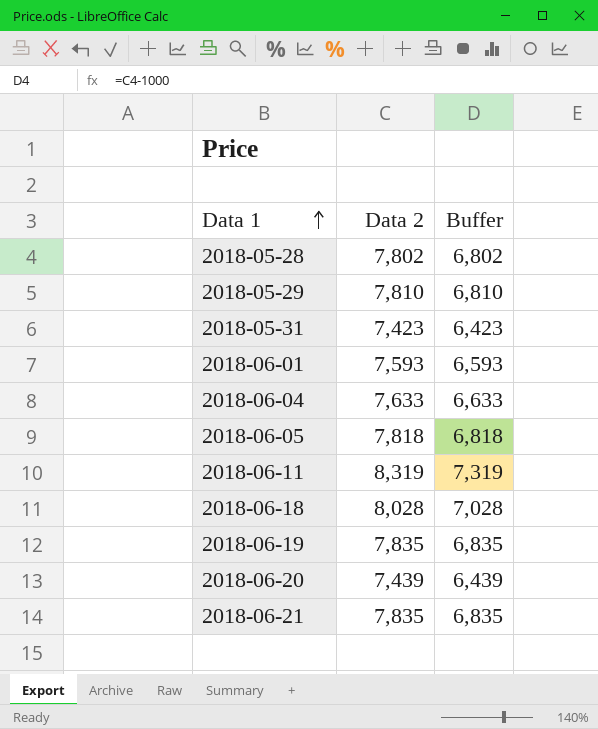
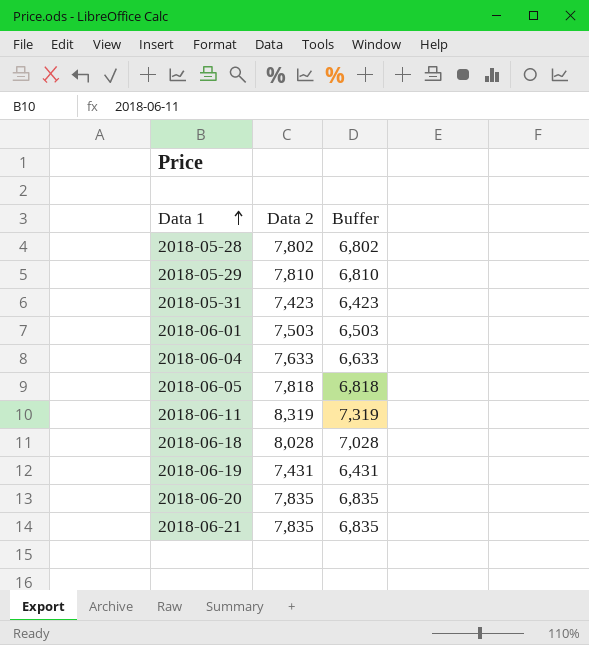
2018-06-01 | Data 2: 7,593 -> 7,503
2018-06-01 | Buffer: 6,593 -> 6,503
2018-06-19 | Data 2: 7,835 -> 7,431
2018-06-19 | Buffer: 6,835 -> 6,431
2018-06-20 | Data 2: 7,439 -> 7,835
2018-06-20 | Buffer: 6,439 -> 6,835

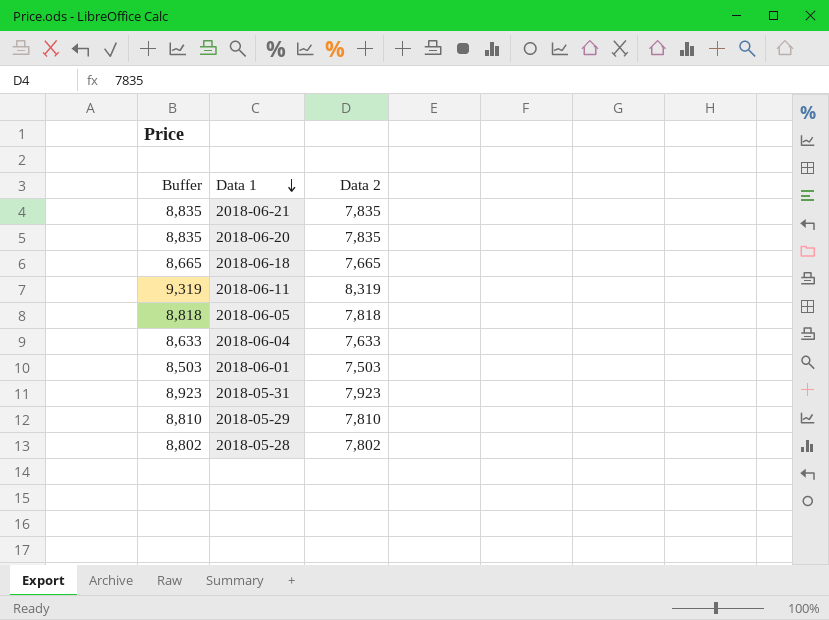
row order: Data 1 ascending -> Data 1 descending
column Buffer | formula: [Data 2] - 1000 -> [Data 2] + 1000
column Buffer | position: 3 -> 1
row 2018-06-19: 7,431 | 6,431 -> none
2018-06-18 | Data 2: 8,028 -> 7,665
2018-05-31 | Data 2: 7,423 -> 7,923

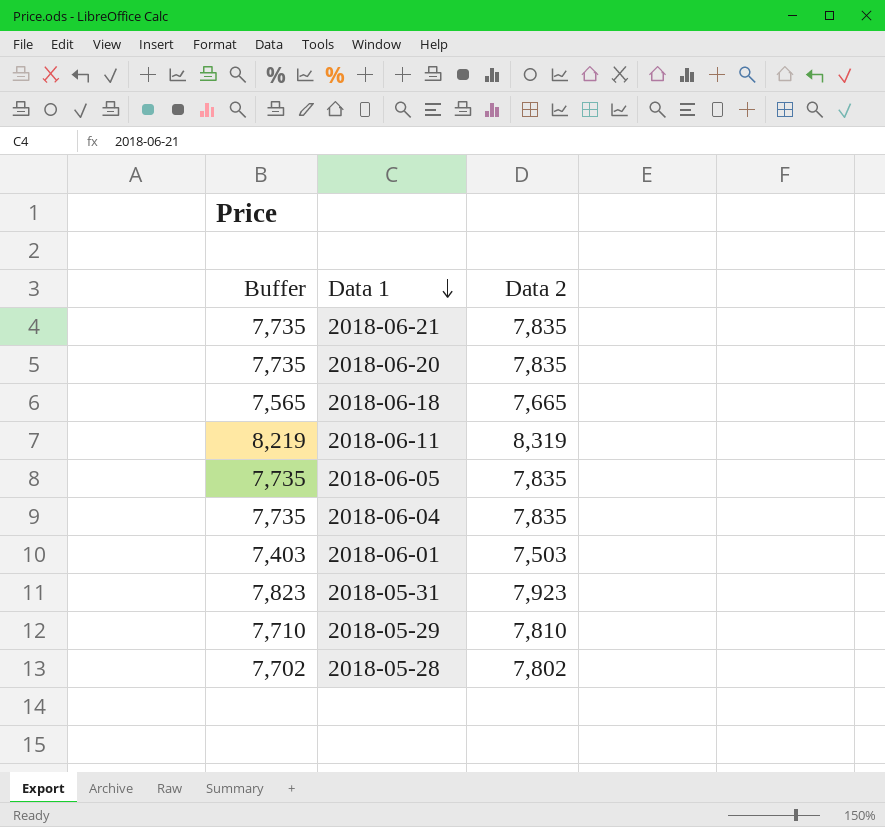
column Buffer | formula: [Data 2] + 1000 -> [Data 2] - 100
2018-06-05 | Data 2: 7,818 -> 7,835
2018-06-04 | Data 2: 7,633 -> 7,835

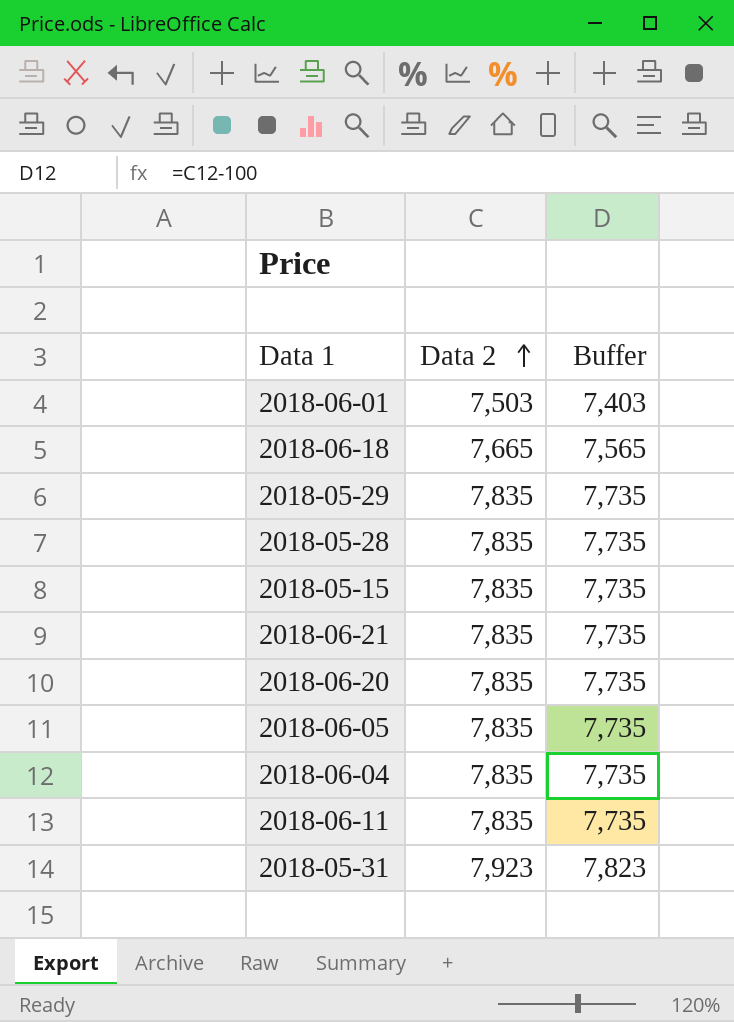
row order: Data 1 descending -> Data 2 ascending
column Buffer | position: 1 -> 3
2018-05-29 | Data 2: 7,810 -> 7,835
2018-05-29 | Buffer: 7,710 -> 7,735
2018-05-28 | Data 2: 7,802 -> 7,835
2018-05-28 | Buffer: 7,702 -> 7,735
row 2018-05-15: none -> 7,835 | 7,735
2018-06-11 | Data 2: 8,319 -> 7,835
2018-06-11 | Buffer: 8,219 -> 7,735

